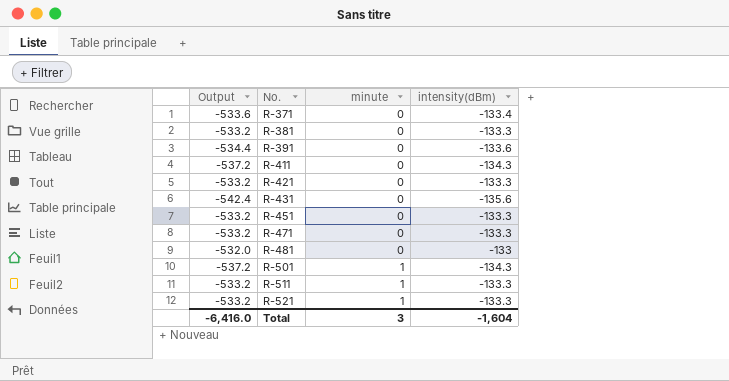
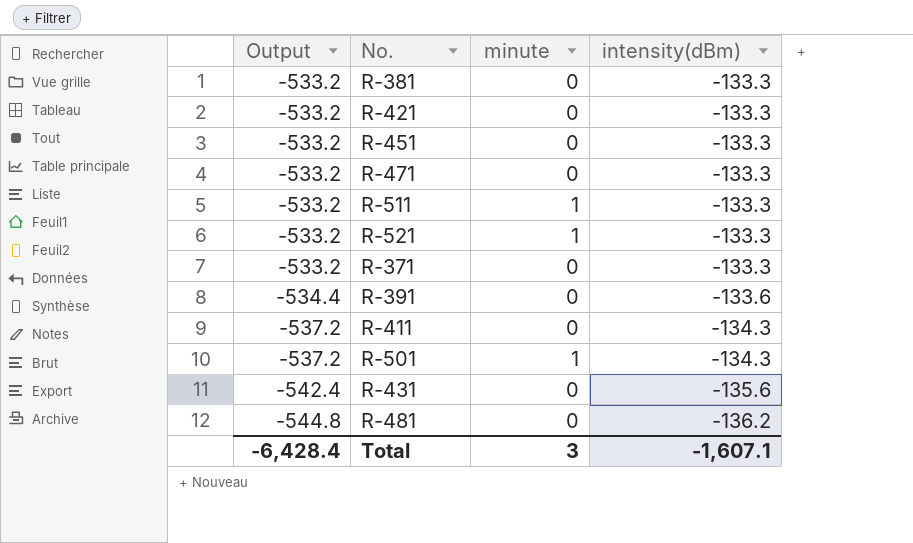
row order: No. ascending -> Output descending
R-371 | Output: -533.6 -> -533.2
R-371 | intensity(dBm): -133.4 -> -133.3
R-481 | Output: -532.0 -> -544.8
R-481 | intensity(dBm): -133 -> -136.2
Total | Output: -6,416.0 -> -6,428.4
Total | intensity(dBm): -1,604 -> -1,607.1

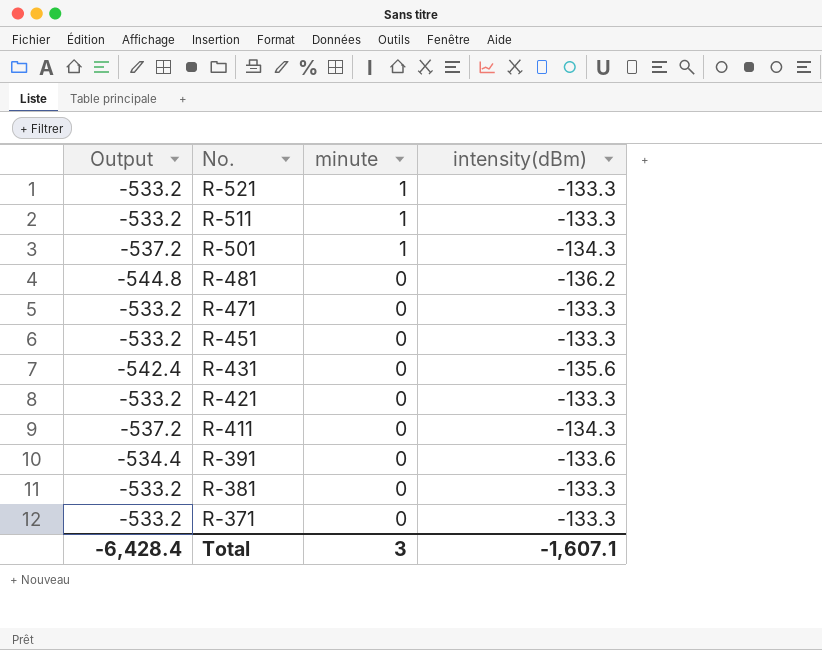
row order: Output descending -> No. descending

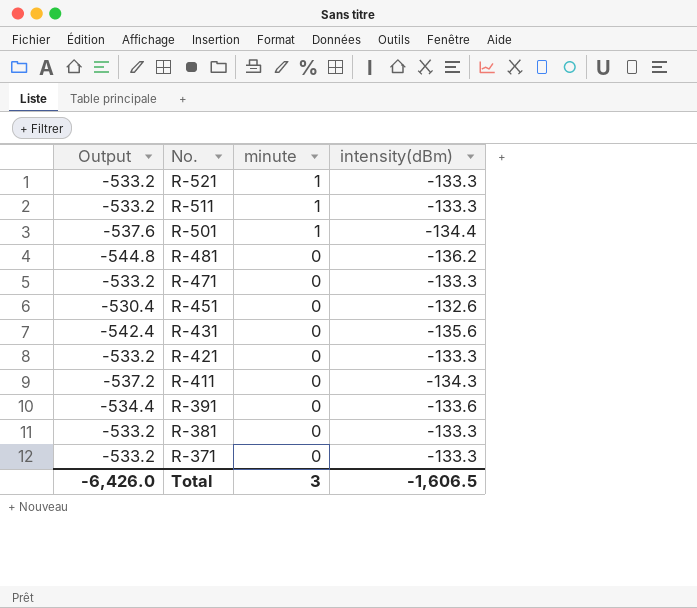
R-501 | Output: -537.2 -> -537.6
R-501 | intensity(dBm): -134.3 -> -134.4
R-451 | Output: -533.2 -> -530.4
R-451 | intensity(dBm): -133.3 -> -132.6
Total | Output: -6,428.4 -> -6,426.0
Total | intensity(dBm): -1,607.1 -> -1,606.5

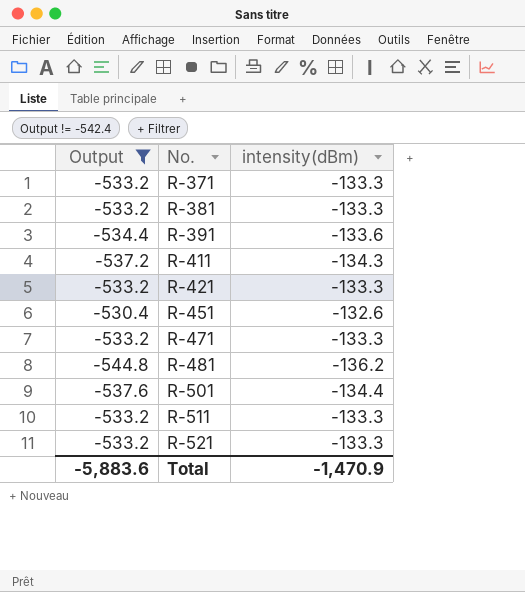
filter: none -> Output != -542.4
row order: No. descending -> No. ascending
column minute | position: 3 -> none
Total | Output: -6,426.0 -> -5,883.6
Total | intensity(dBm): -1,606.5 -> -1,470.9

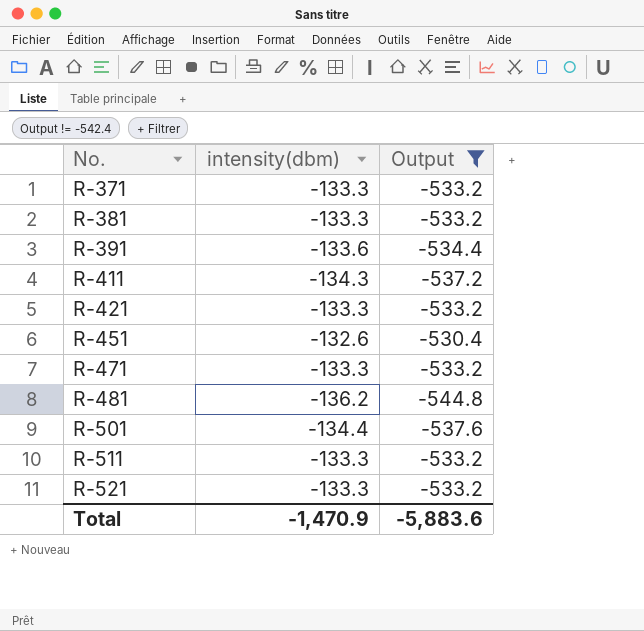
column name: intensity(dBm) -> intensity(dbm)
column Output | position: 1 -> 3

